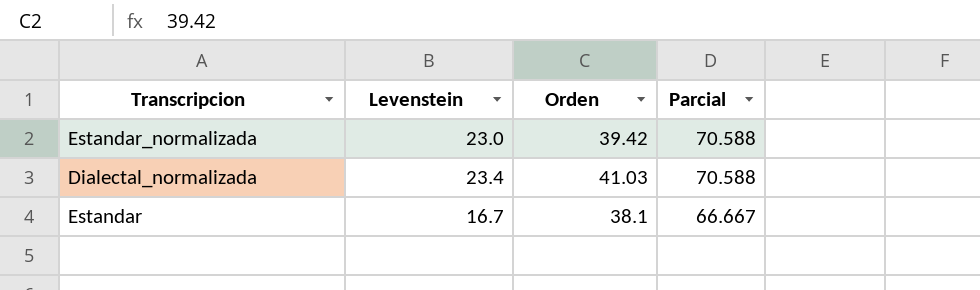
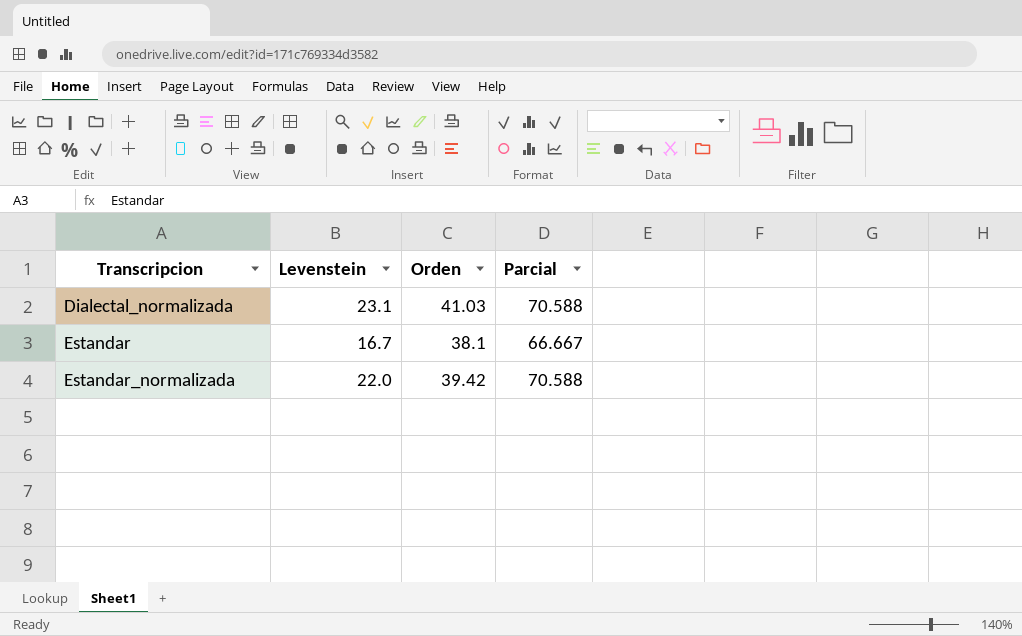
row order: Parcial descending -> Transcripcion ascending
Dialectal_normalizada | Levenstein: 23.4 -> 23.1
Estandar_normalizada | Levenstein: 23.0 -> 22.0

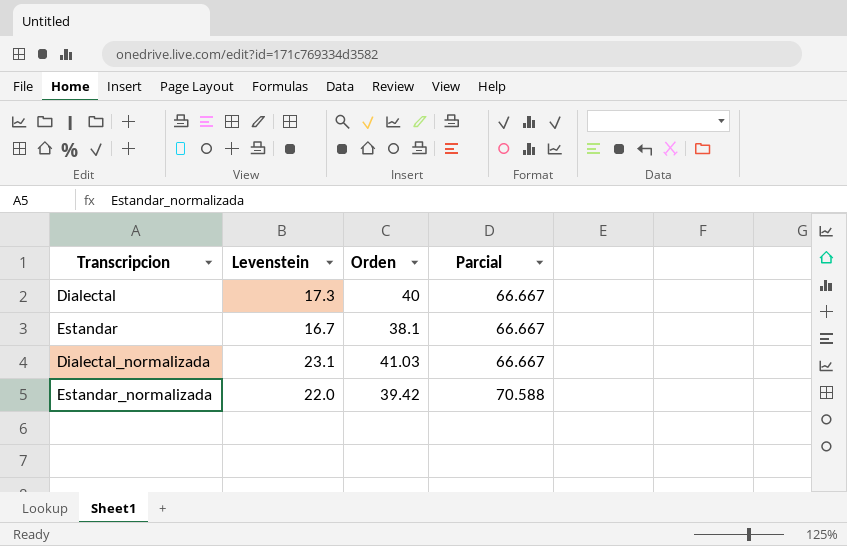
row order: Transcripcion ascending -> Parcial ascending
row Dialectal: none -> 17.3 | 40 | 66.667
Dialectal_normalizada | Parcial: 70.588 -> 66.667

